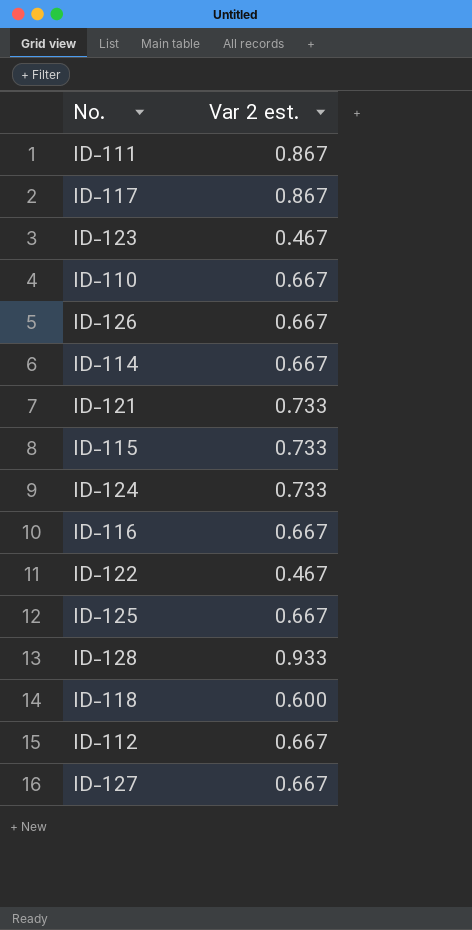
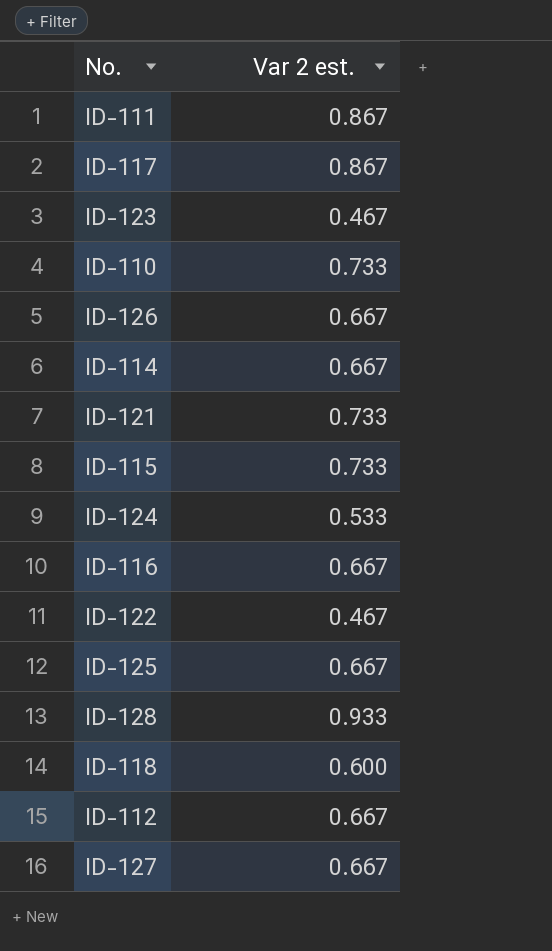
ID-110 | Var 2 est.: 0.667 -> 0.733
ID-124 | Var 2 est.: 0.733 -> 0.533

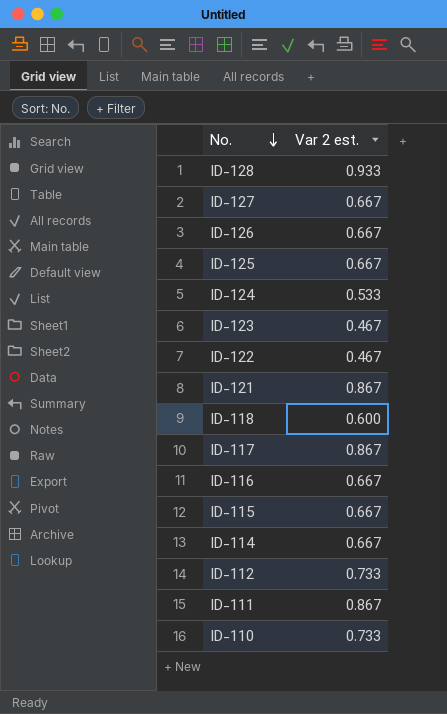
row order: none -> No. descending
ID-121 | Var 2 est.: 0.733 -> 0.867
ID-115 | Var 2 est.: 0.733 -> 0.667
ID-112 | Var 2 est.: 0.667 -> 0.733

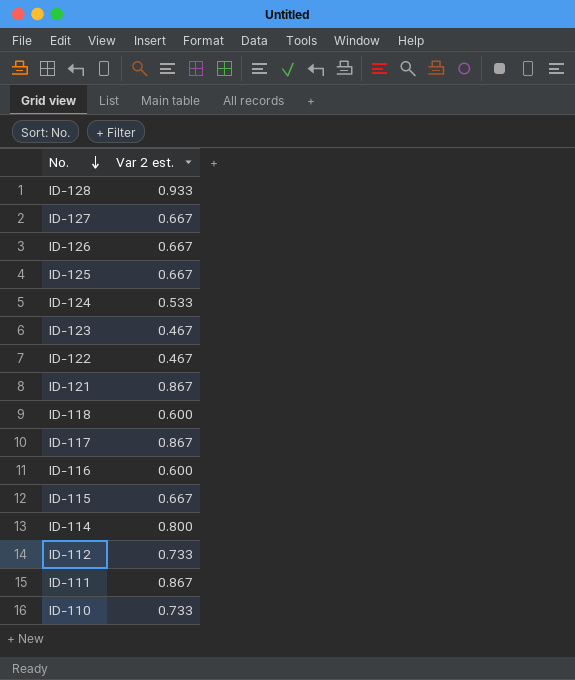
ID-116 | Var 2 est.: 0.667 -> 0.600
ID-114 | Var 2 est.: 0.667 -> 0.800

